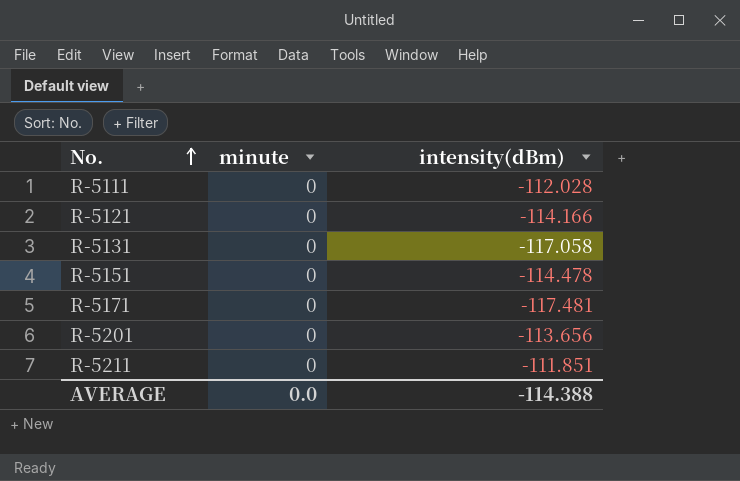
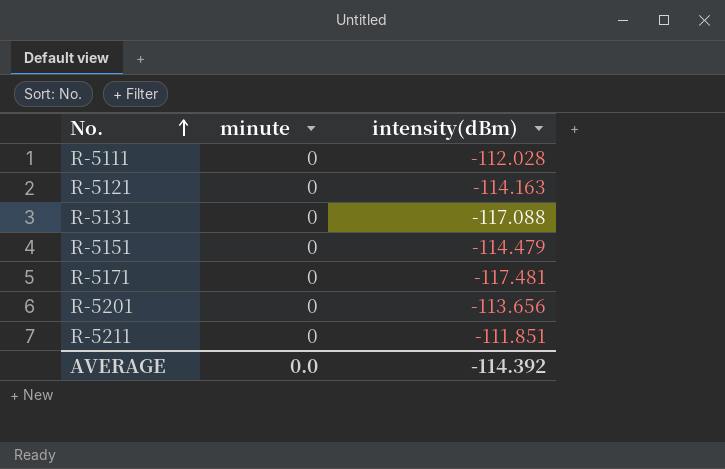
R-5121 | intensity(dBm): -114.166 -> -114.163
R-5131 | intensity(dBm): -117.058 -> -117.088
R-5151 | intensity(dBm): -114.478 -> -114.479
AVERAGE | intensity(dBm): -114.388 -> -114.392

